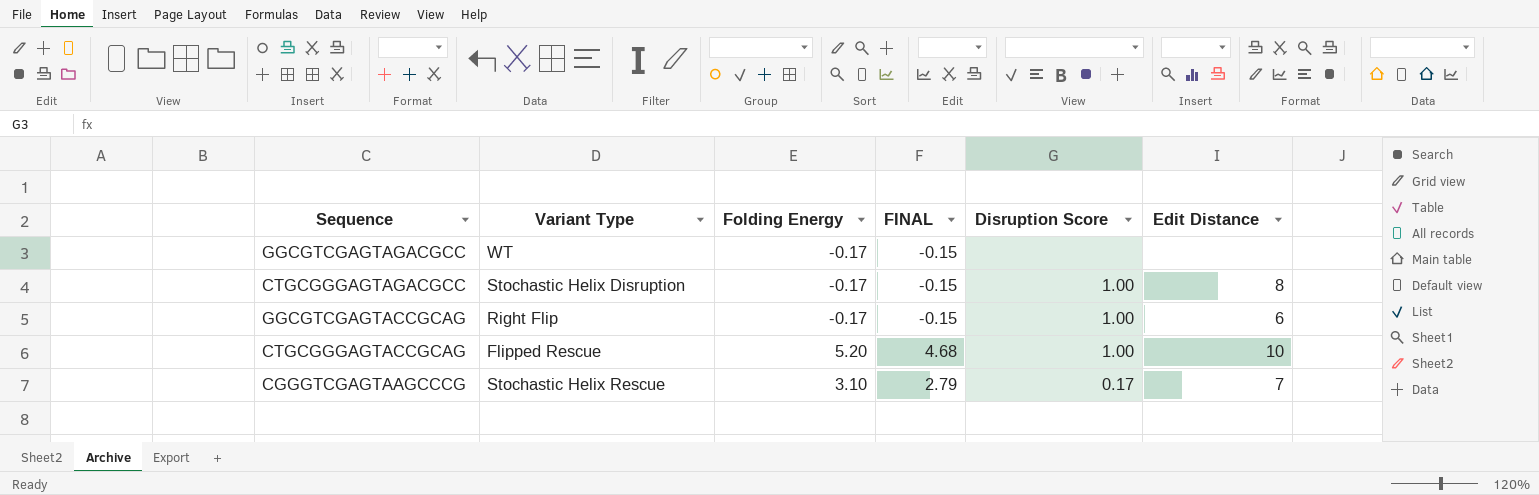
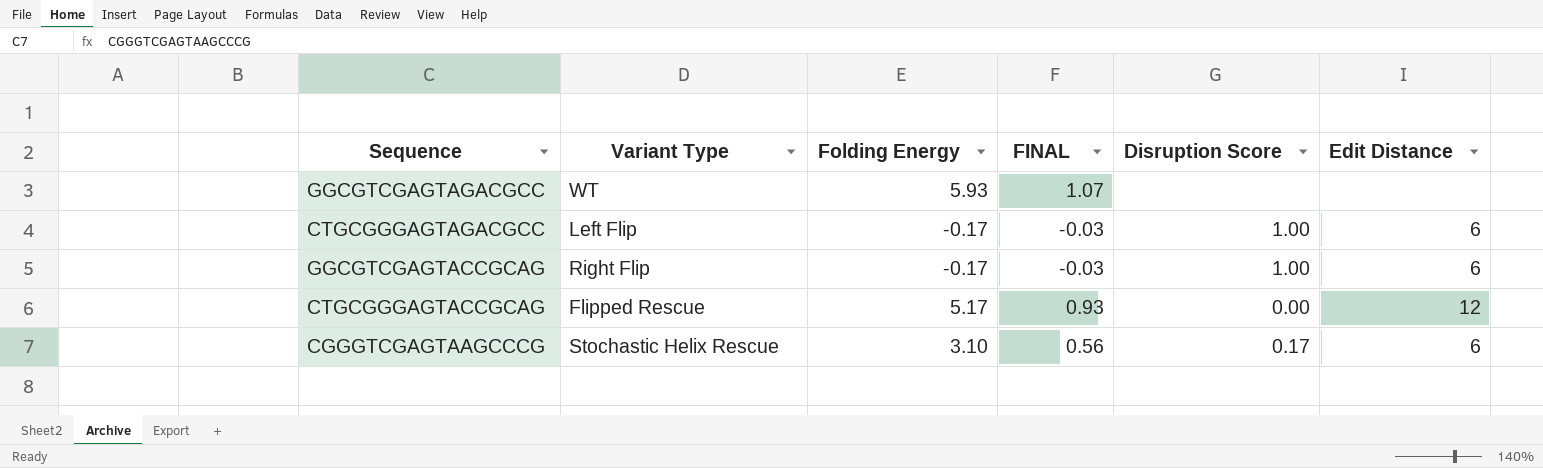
column FINAL | formula: [Folding Energy] * 0.9 -> [Folding Energy] * 0.18
GGCGTCGAGTAGACGCC | Folding Energy: -0.17 -> 5.93
CTGCGGGAGTAGACGCC | Variant Type: Stochastic Helix Disruption -> Left Flip
CTGCGGGAGTAGACGCC | Edit Distance: 8 -> 6
CTGCGGGAGTACCGCAG | Folding Energy: 5.20 -> 5.17
CTGCGGGAGTACCGCAG | Disruption Score: 1.00 -> 0.00
CTGCGGGAGTACCGCAG | Edit Distance: 10 -> 12
CGGGTCGAGTAAGCCCG | Edit Distance: 7 -> 6

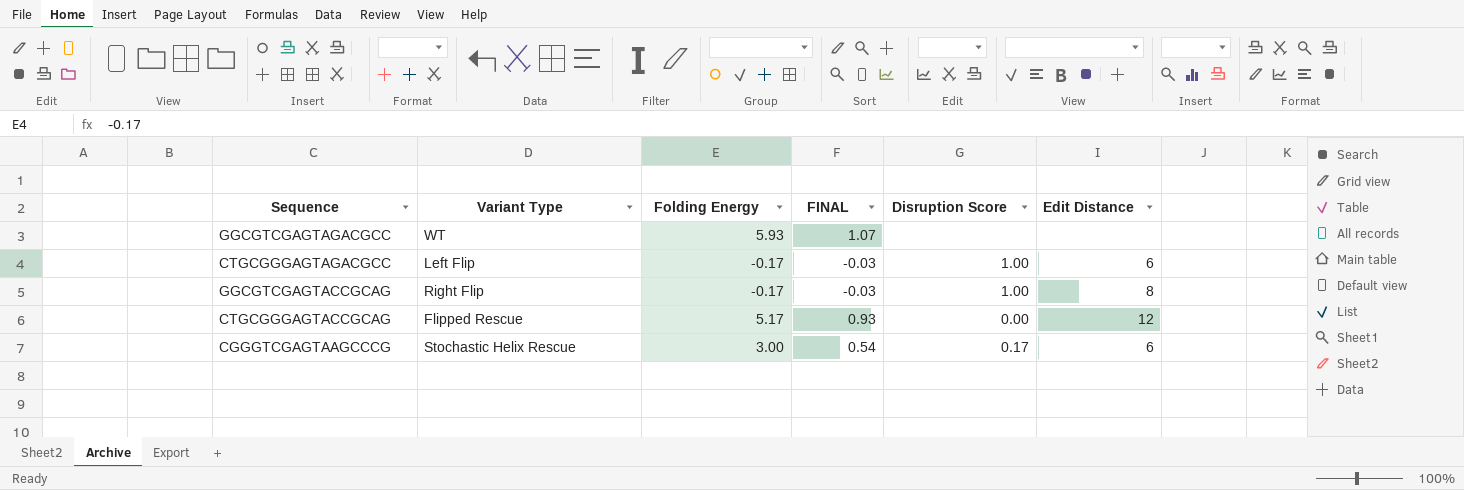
GGCGTCGAGTACCGCAG | Edit Distance: 6 -> 8
CGGGTCGAGTAAGCCCG | Folding Energy: 3.10 -> 3.00
CGGGTCGAGTAAGCCCG | FINAL: 0.56 -> 0.54

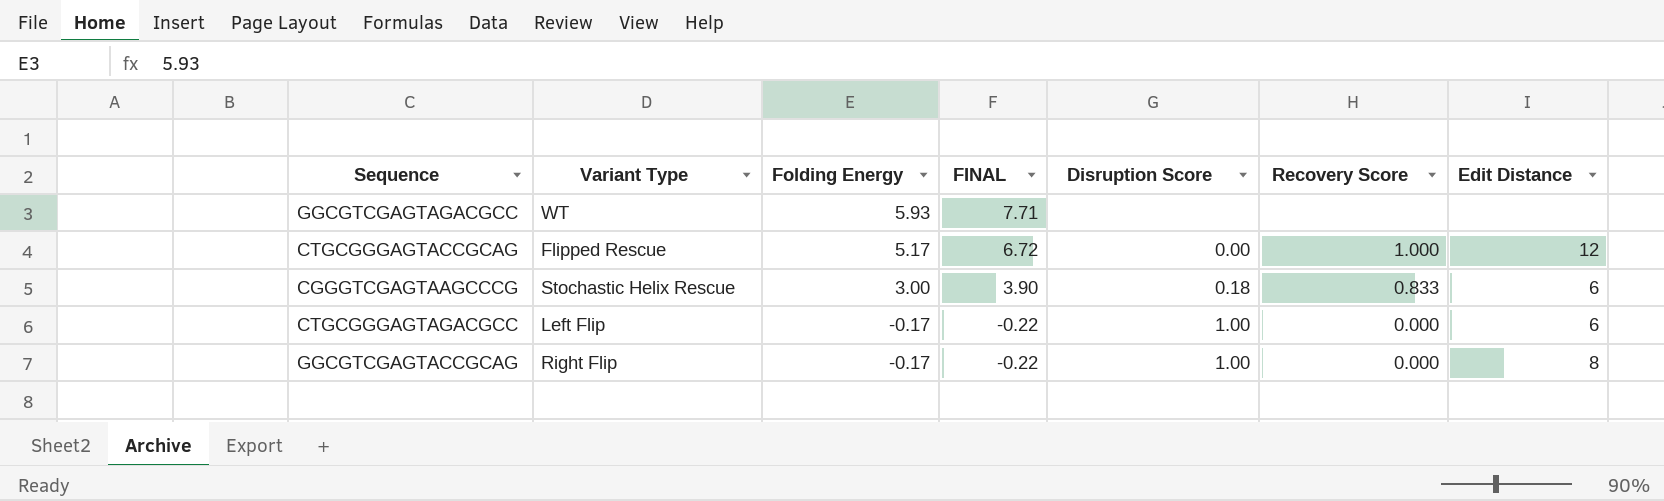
row order: none -> Folding Energy descending
column FINAL | formula: [Folding Energy] * 0.18 -> [Folding Energy] * 1.3
column Recovery Score | position: none -> 6
CGGGTCGAGTAAGCCCG | Disruption Score: 0.17 -> 0.18

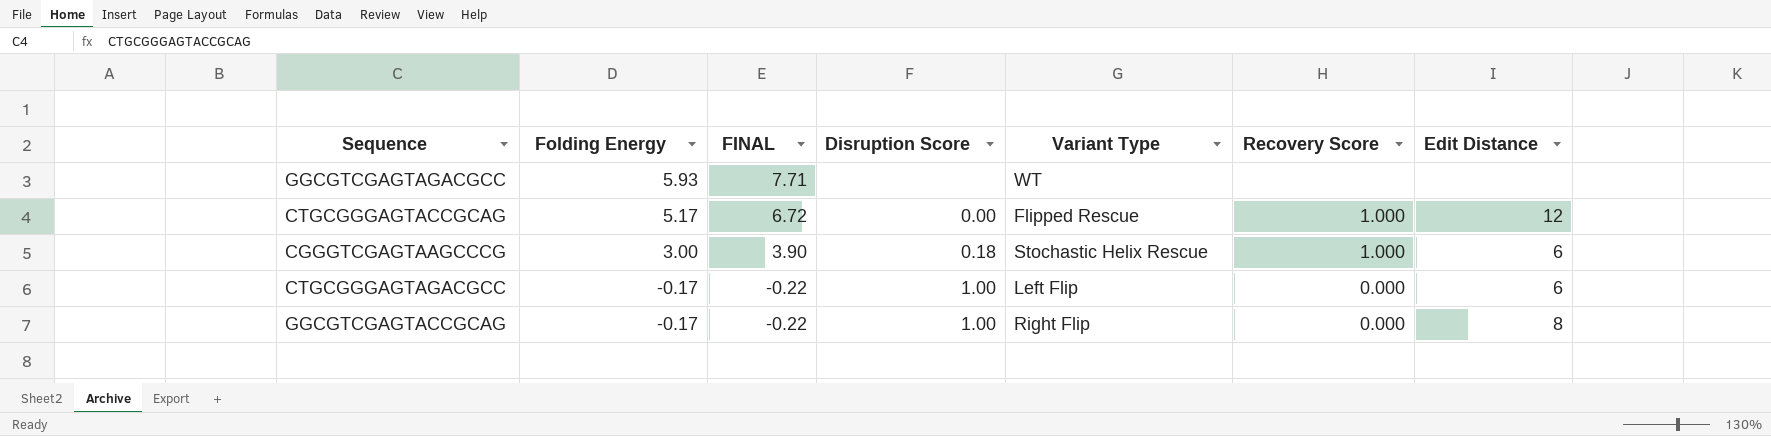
column Variant Type | position: 2 -> 5
CGGGTCGAGTAAGCCCG | Recovery Score: 0.833 -> 1.000

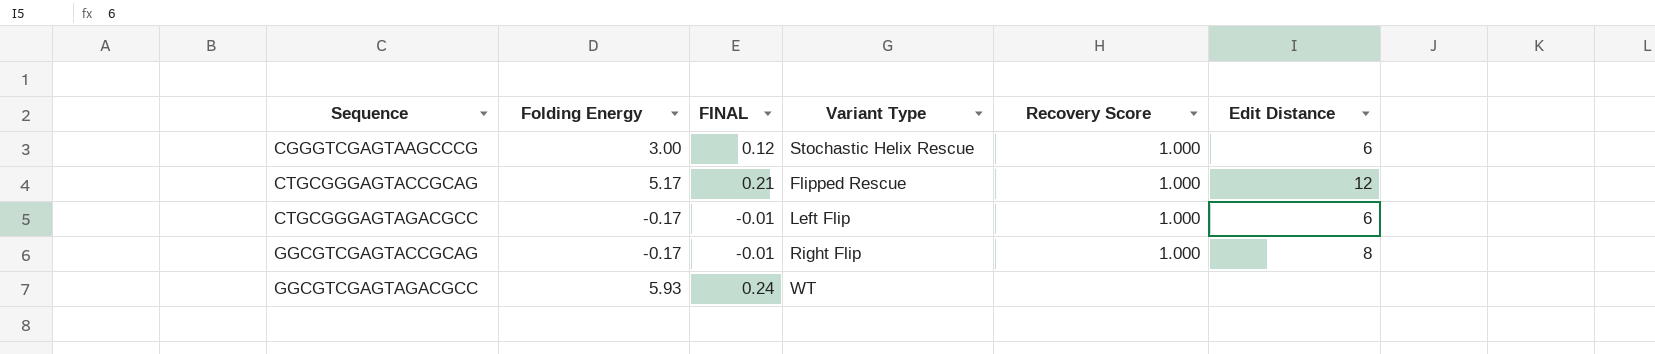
row order: Folding Energy descending -> Sequence ascending
column Disruption Score | position: 4 -> none
column FINAL | formula: [Folding Energy] * 1.3 -> [Folding Energy] * 0.04
CTGCGGGAGTAGACGCC | Recovery Score: 0.000 -> 1.000
GGCGTCGAGTACCGCAG | Recovery Score: 0.000 -> 1.000

